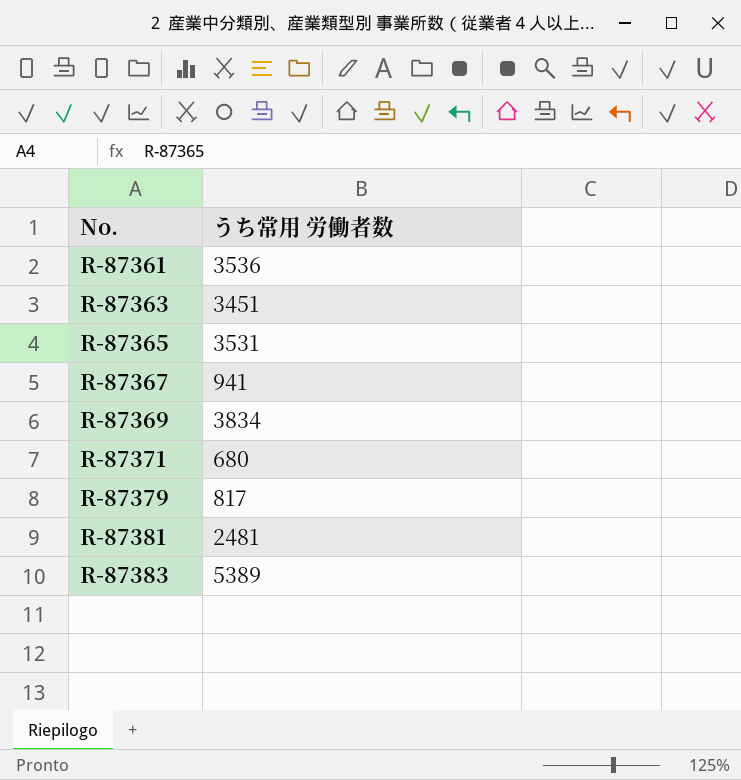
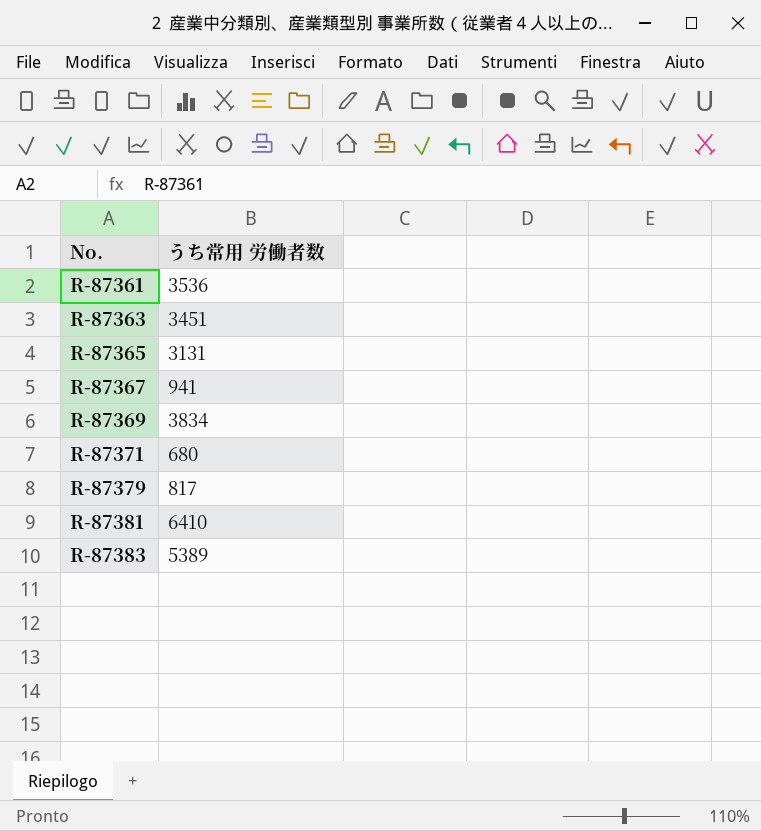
R-87365 | うち常用 労働者数: 3531 -> 3131
R-87381 | うち常用 労働者数: 2481 -> 6410

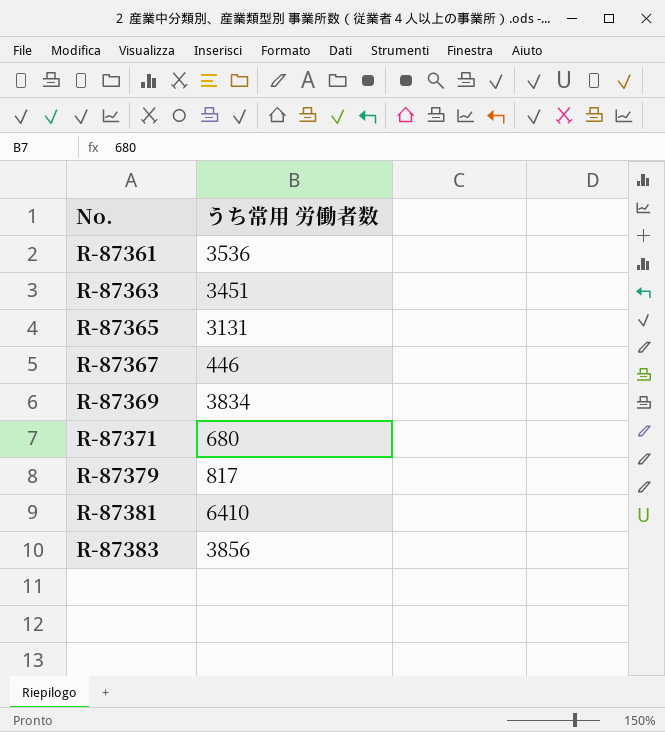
R-87367 | うち常用 労働者数: 941 -> 446
R-87383 | うち常用 労働者数: 5389 -> 3856

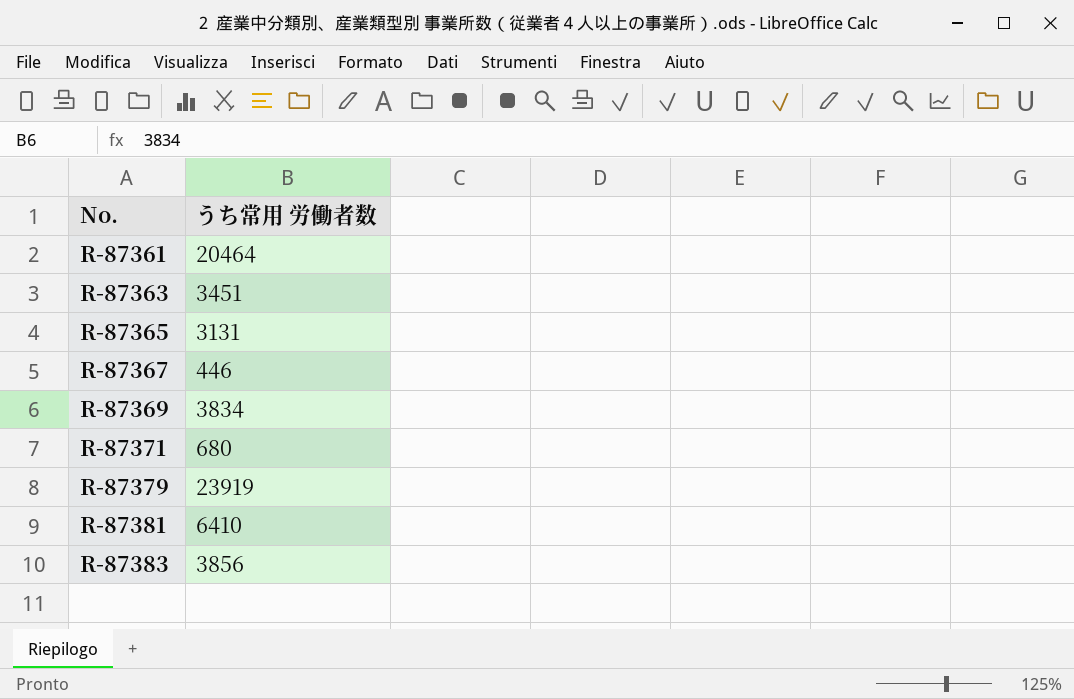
R-87361 | うち常用 労働者数: 3536 -> 20464
R-87379 | うち常用 労働者数: 817 -> 23919

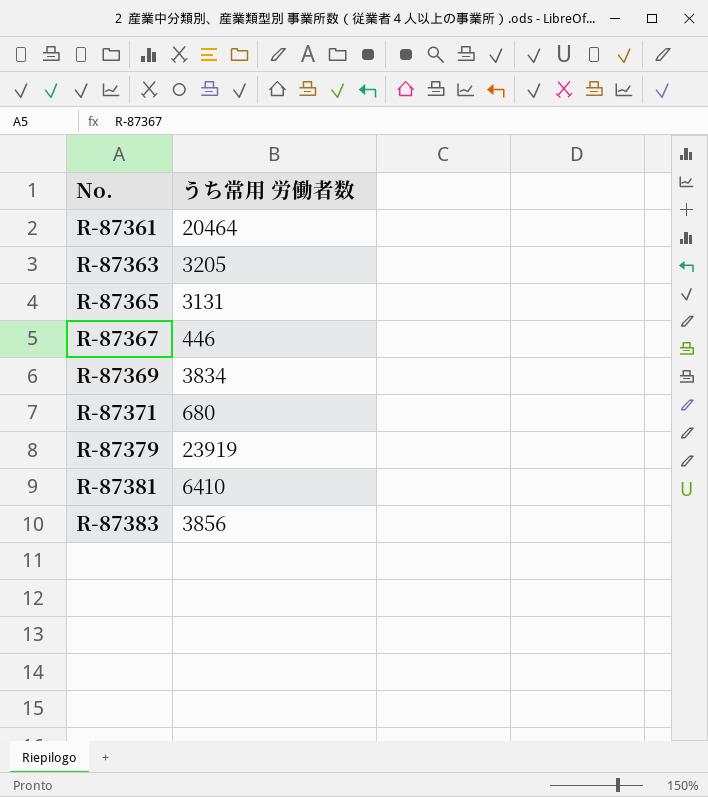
R-87363 | うち常用 労働者数: 3451 -> 3205

